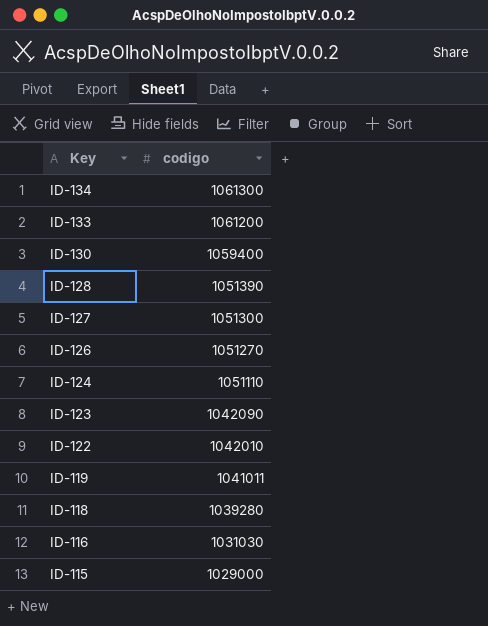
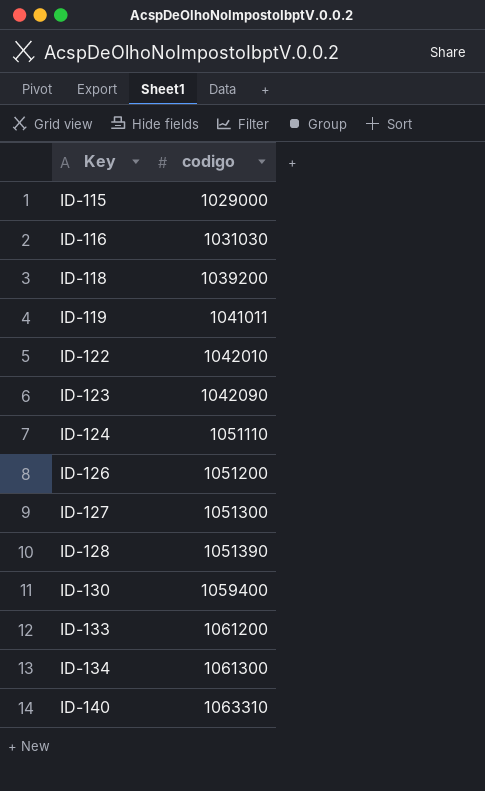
row order: Key descending -> Key ascending
ID-118 | codigo: 1039280 -> 1039200
ID-126 | codigo: 1051270 -> 1051200
row ID-140: none -> 1063310

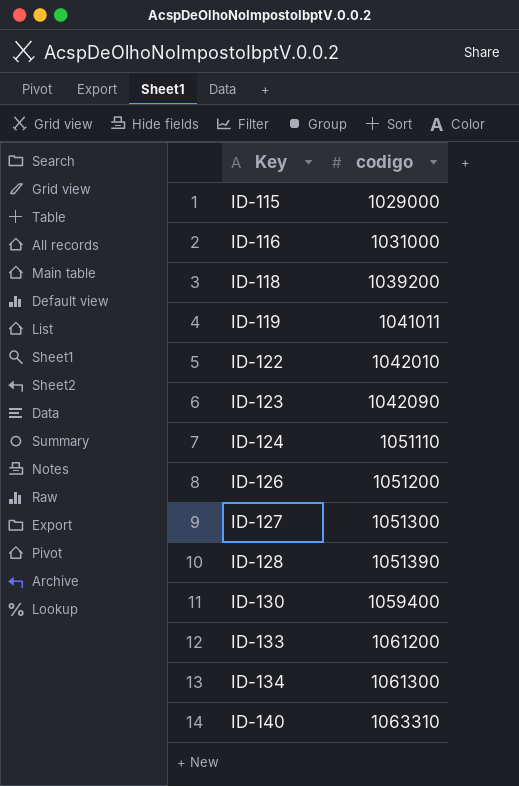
ID-116 | codigo: 1031030 -> 1031000

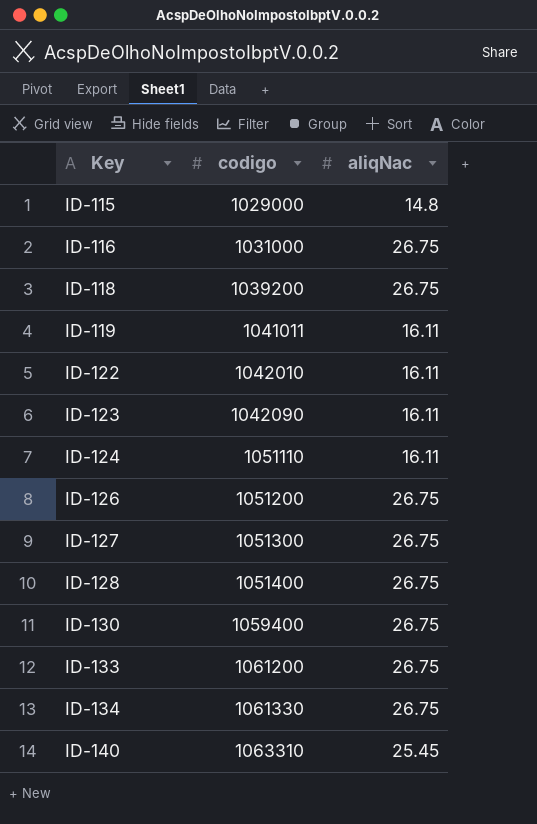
column aliqNac | position: none -> 3
ID-128 | codigo: 1051390 -> 1051400
ID-134 | codigo: 1061300 -> 1061330

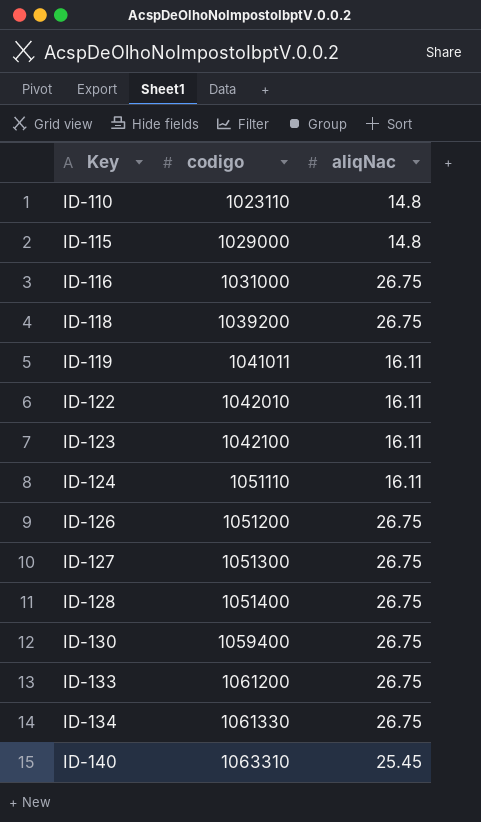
row ID-110: none -> 1023110 | 14.8
ID-123 | codigo: 1042090 -> 1042100

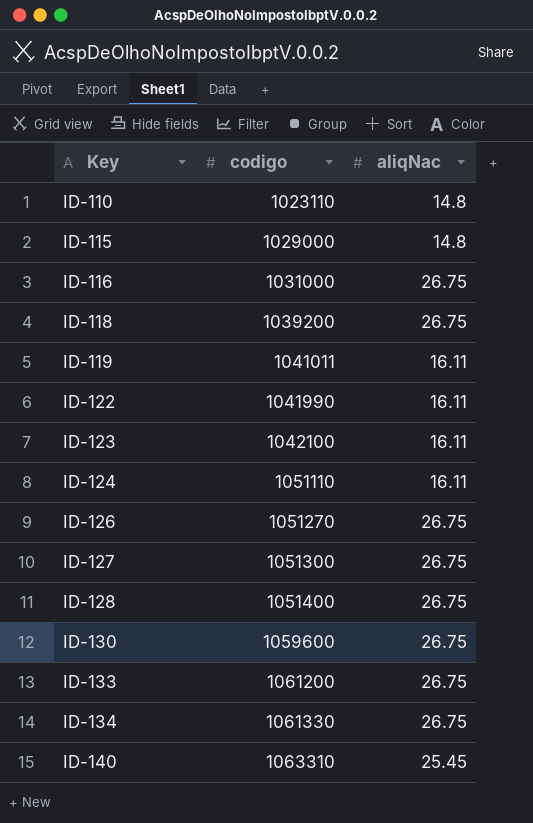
ID-122 | codigo: 1042010 -> 1041990
ID-126 | codigo: 1051200 -> 1051270
ID-130 | codigo: 1059400 -> 1059600

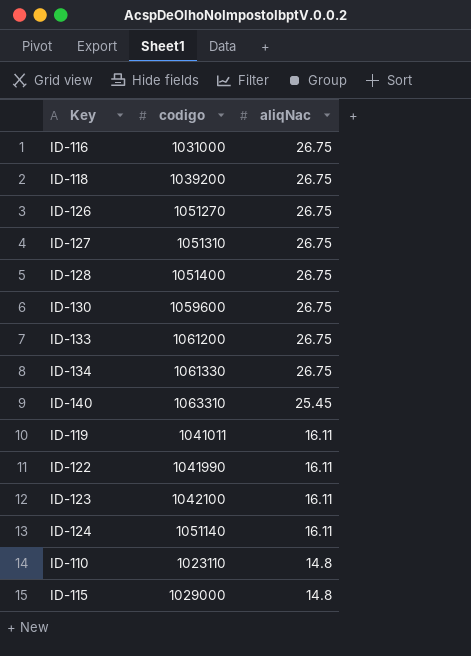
row order: Key ascending -> aliqNac descending
ID-127 | codigo: 1051300 -> 1051310
ID-124 | codigo: 1051110 -> 1051140

